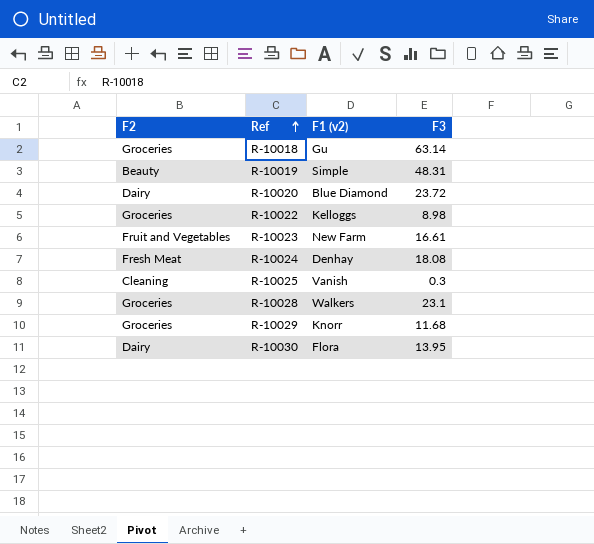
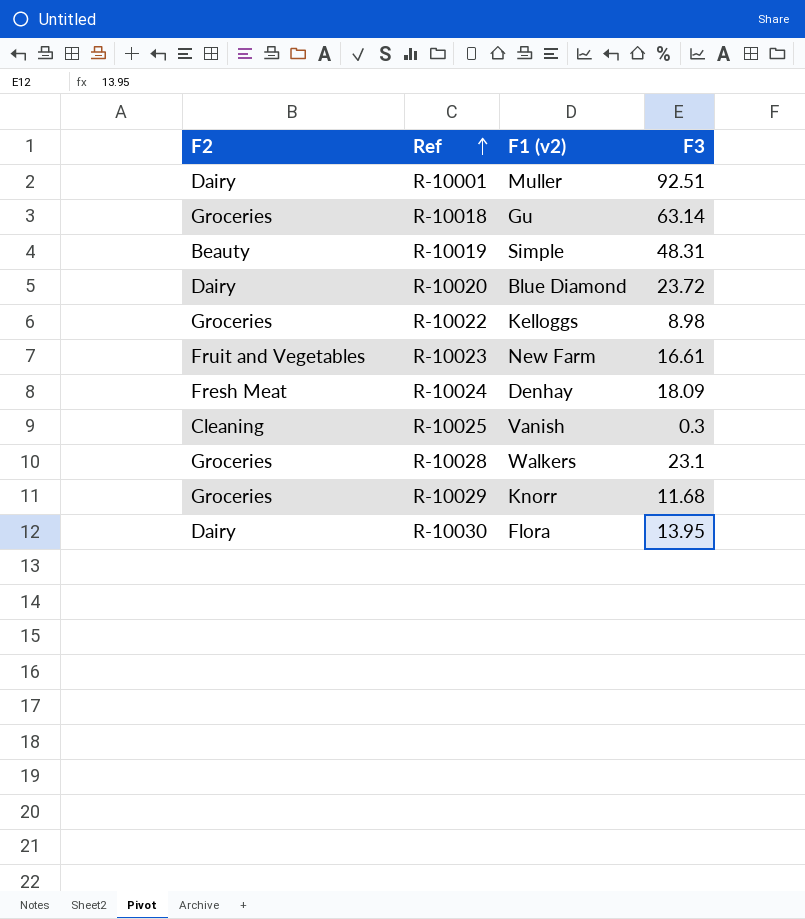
row R-10001: none -> Dairy | Muller | 92.51
R-10024 | F3: 18.08 -> 18.09

